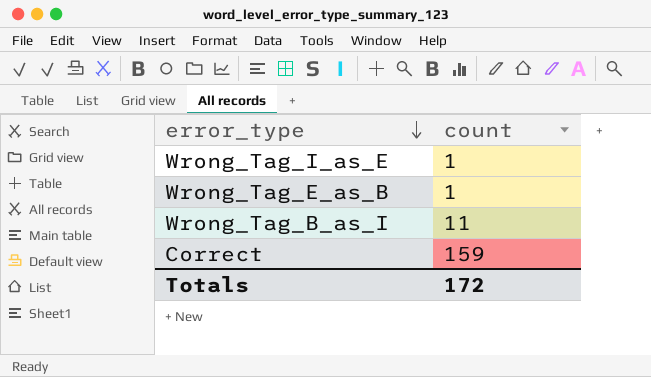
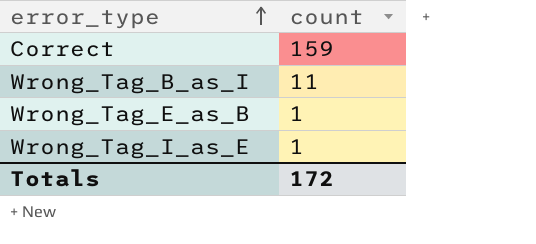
row order: error_type descending -> error_type ascending

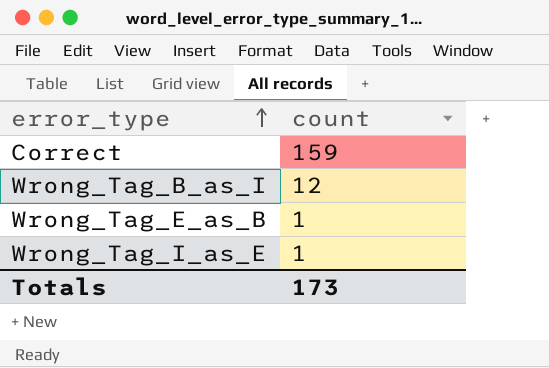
Wrong_Tag_B_as_I | count: 11 -> 12
Totals | count: 172 -> 173

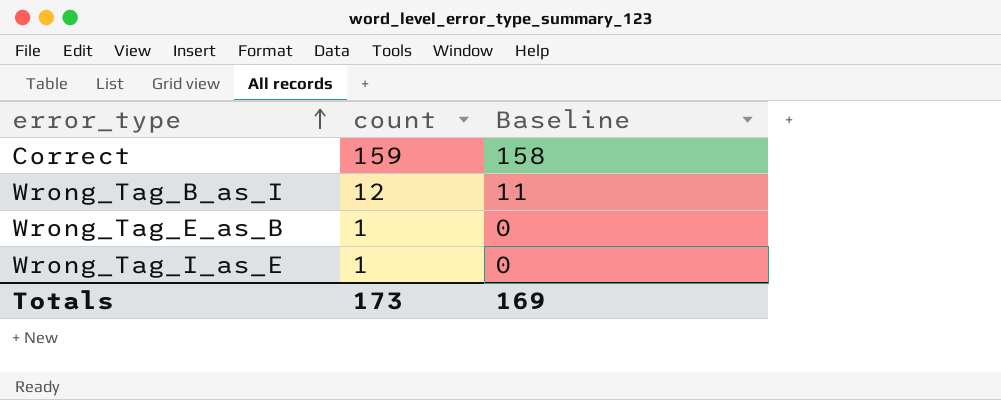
column Baseline | formula: none -> [count] - 1

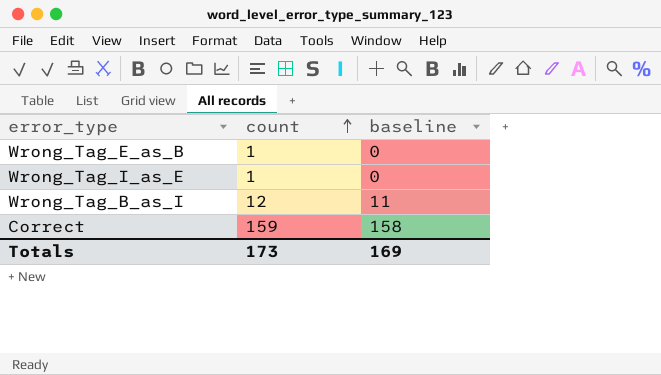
row order: error_type ascending -> count ascending
column name: Baseline -> baseline

